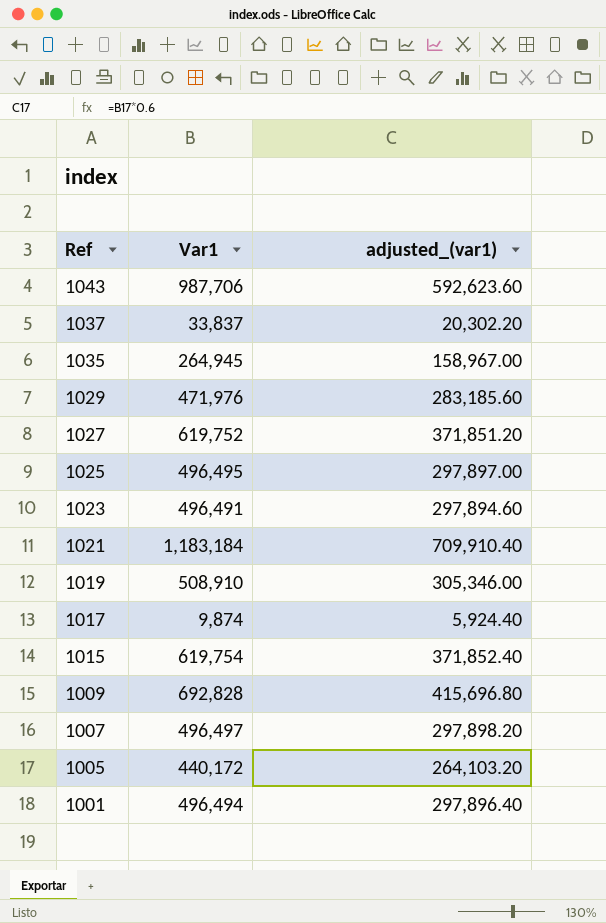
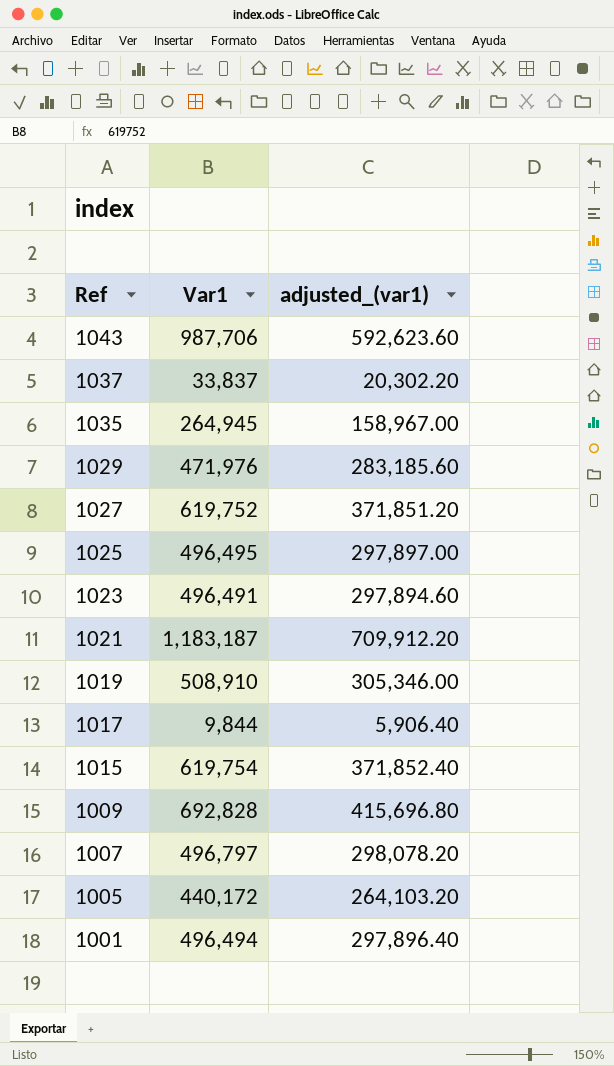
1021 | Var1: 1,183,184 -> 1,183,187
1021 | adjusted_(var1): 709,910.40 -> 709,912.20
1017 | Var1: 9,874 -> 9,844
1017 | adjusted_(var1): 5,924.40 -> 5,906.40
1007 | Var1: 496,497 -> 496,797
1007 | adjusted_(var1): 297,898.20 -> 298,078.20

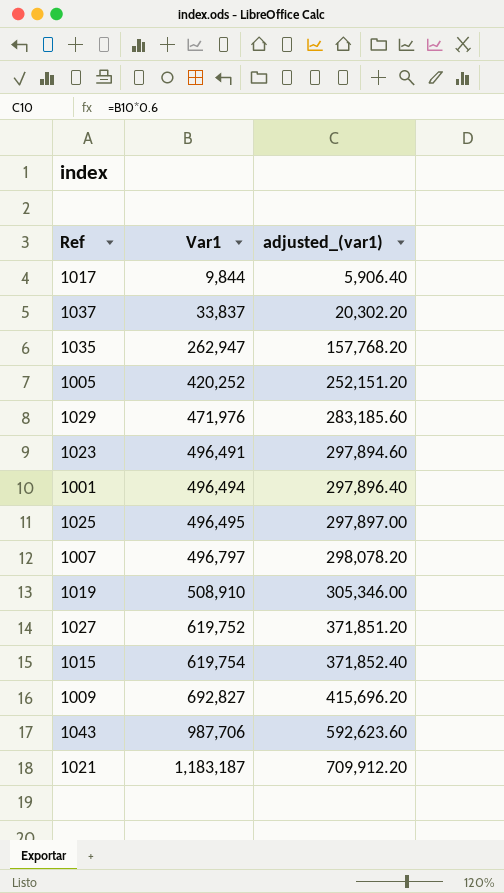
row order: Ref descending -> Var1 ascending
1035 | Var1: 264,945 -> 262,947
1035 | adjusted_(var1): 158,967.00 -> 157,768.20
1005 | Var1: 440,172 -> 420,252
1005 | adjusted_(var1): 264,103.20 -> 252,151.20
1009 | Var1: 692,828 -> 692,827
1009 | adjusted_(var1): 415,696.80 -> 415,696.20

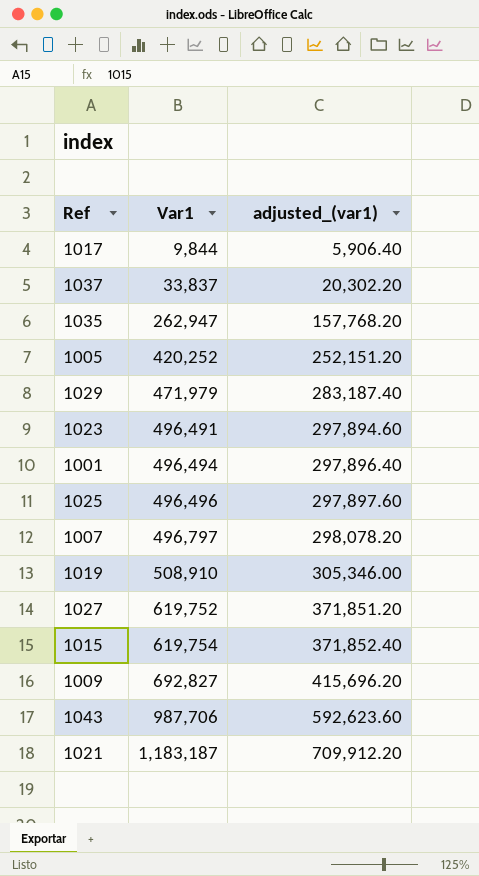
1029 | Var1: 471,976 -> 471,979
1029 | adjusted_(var1): 283,185.60 -> 283,187.40
1025 | Var1: 496,495 -> 496,496
1025 | adjusted_(var1): 297,897.00 -> 297,897.60

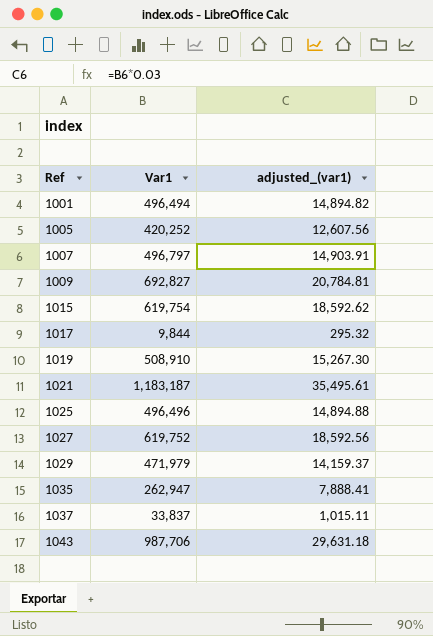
row order: Var1 ascending -> Ref ascending
column adjusted_(var1) | formula: [Var1] * 0.6 -> [Var1] * 0.03
row 1023: 496,491 | 297,894.60 -> none

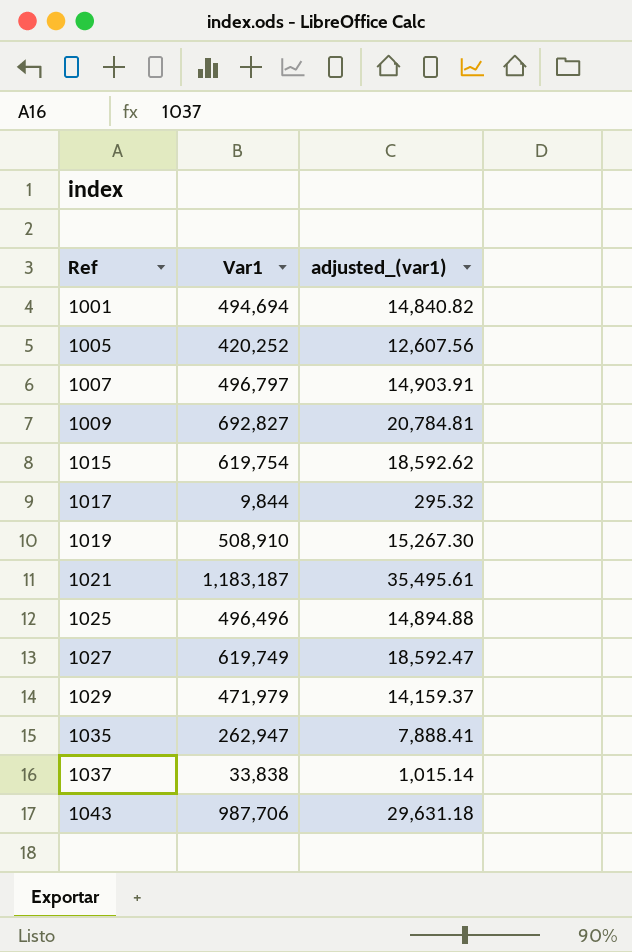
1001 | Var1: 496,494 -> 494,694
1001 | adjusted_(var1): 14,894.82 -> 14,840.82
1027 | Var1: 619,752 -> 619,749
1027 | adjusted_(var1): 18,592.56 -> 18,592.47
1037 | Var1: 33,837 -> 33,838
1037 | adjusted_(var1): 1,015.11 -> 1,015.14

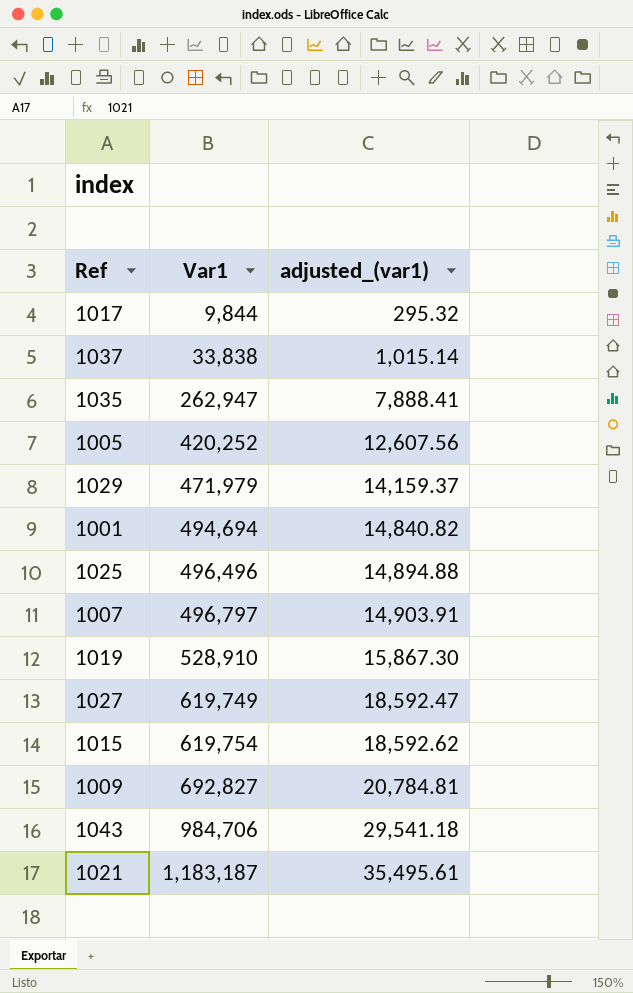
row order: Ref ascending -> Var1 ascending
1019 | Var1: 508,910 -> 528,910
1019 | adjusted_(var1): 15,267.30 -> 15,867.30
1043 | Var1: 987,706 -> 984,706
1043 | adjusted_(var1): 29,631.18 -> 29,541.18

